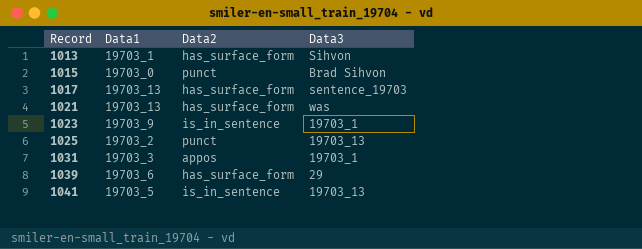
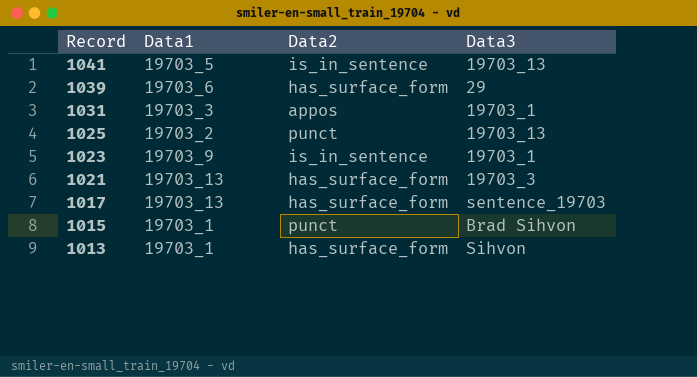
row order: Record ascending -> Record descending
1021 | Data3: was -> 19703_3
1015 | Data1: 19703_0 -> 19703_1

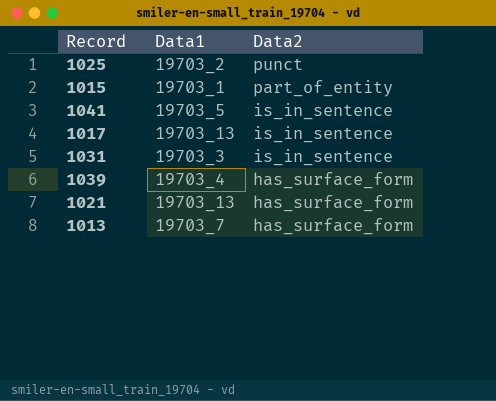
row order: Record descending -> Data2 descending
column Data3 | position: 4 -> none
row 1023: 19703_9 | is_in_sentence | 19703_1 -> none
1015 | Data2: punct -> part_of_entity
1017 | Data2: has_surface_form -> is_in_sentence
1031 | Data2: appos -> is_in_sentence
1039 | Data1: 19703_6 -> 19703_4
1013 | Data1: 19703_1 -> 19703_7

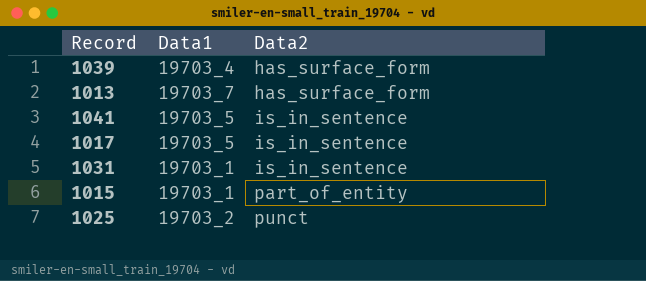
row order: Data2 descending -> Data2 ascending
row 1021: 19703_13 | has_surface_form -> none
1017 | Data1: 19703_13 -> 19703_5
1031 | Data1: 19703_3 -> 19703_1

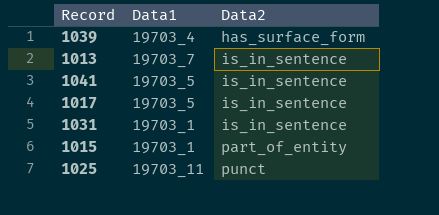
1013 | Data2: has_surface_form -> is_in_sentence
1025 | Data1: 19703_2 -> 19703_11

